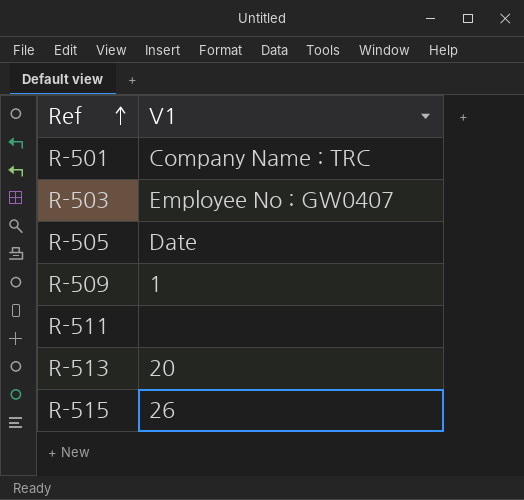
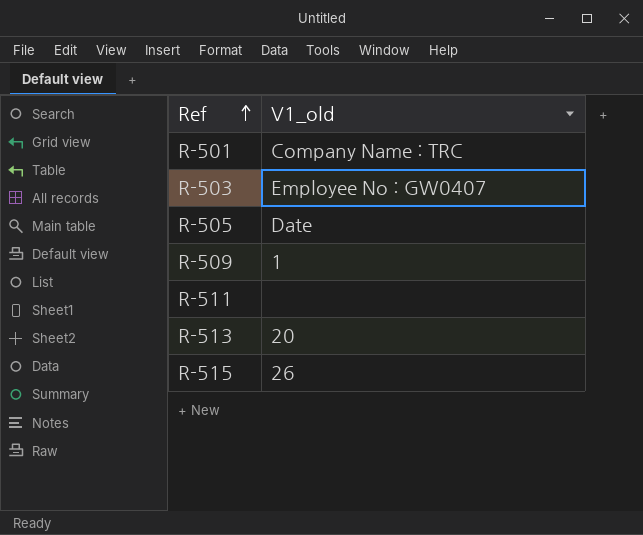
column name: V1 -> V1_old

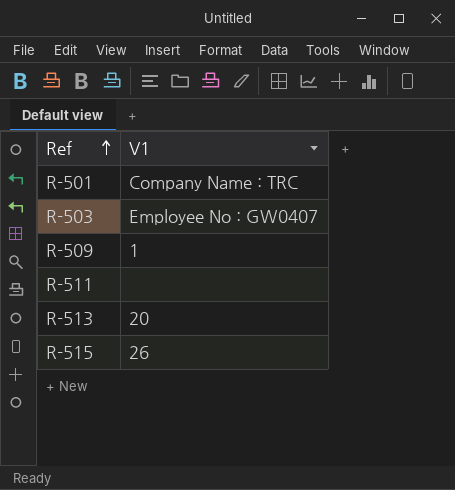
column name: V1_old -> V1
row R-505: Date -> none

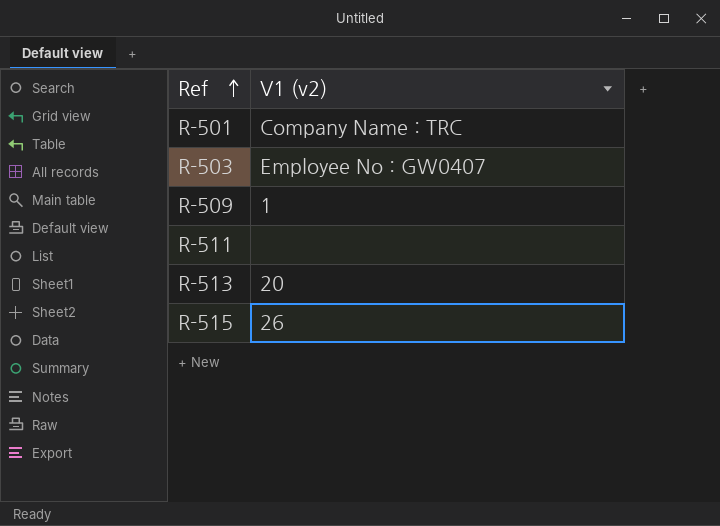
column name: V1 -> V1 (v2)

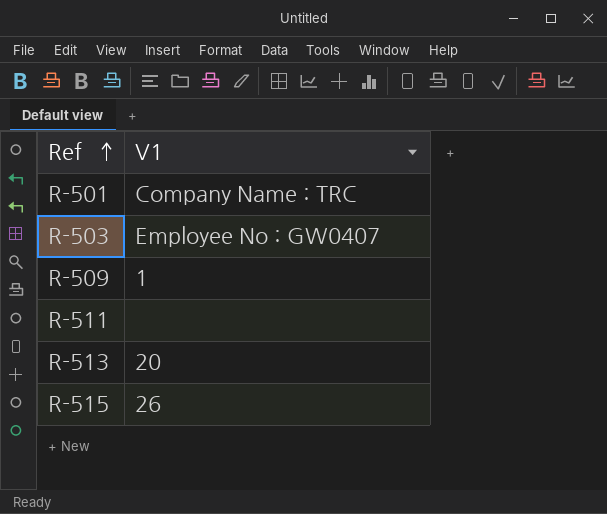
column name: V1 (v2) -> V1

